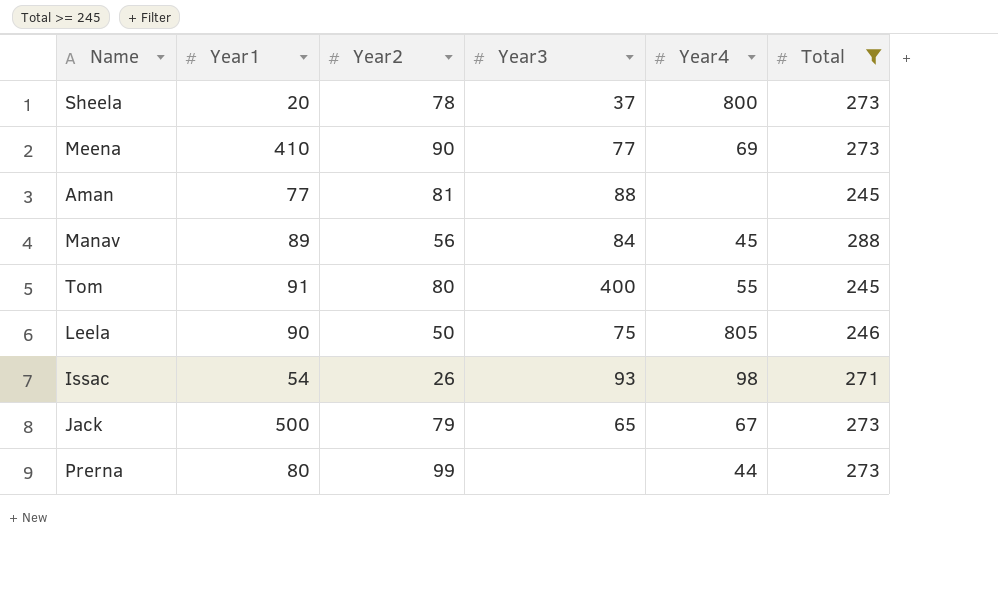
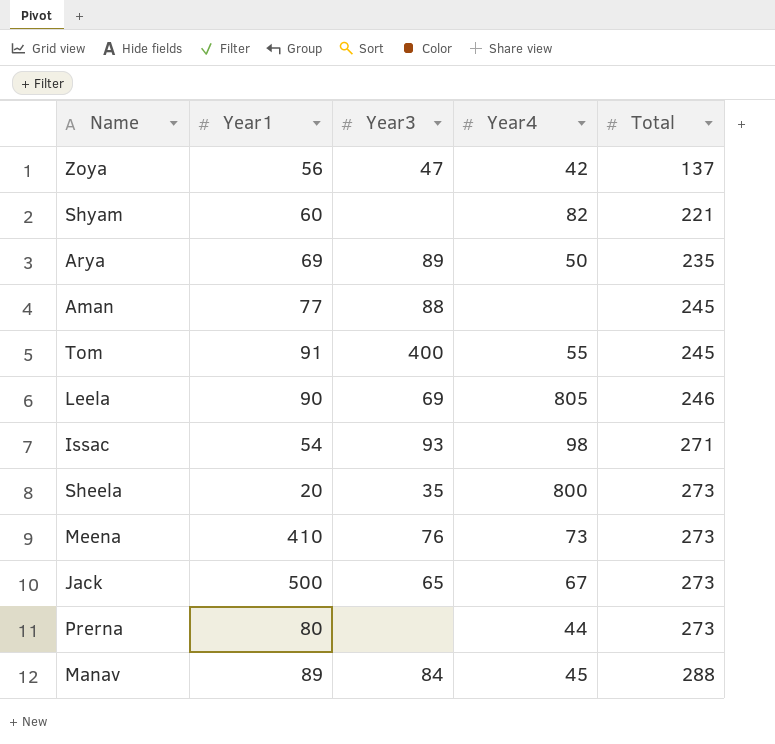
filter: Total >= 245 -> none
row order: none -> Total ascending
column Year2 | position: 3 -> none
Leela | Year3: 75 -> 69
Sheela | Year3: 37 -> 35
Meena | Year3: 77 -> 76
Meena | Year4: 69 -> 73

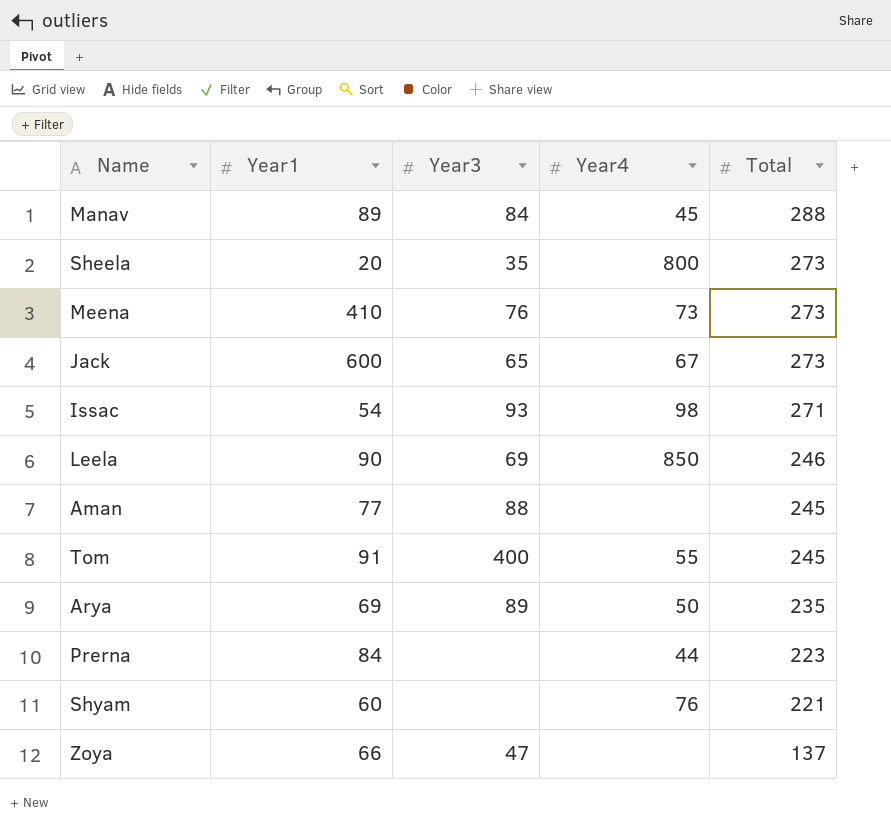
row order: Total ascending -> Total descending
Jack | Year1: 500 -> 600
Leela | Year4: 805 -> 850
Prerna | Year1: 80 -> 84
Prerna | Total: 273 -> 223
Shyam | Year4: 82 -> 76
Zoya | Year1: 56 -> 66
Zoya | Year4: 42 -> none

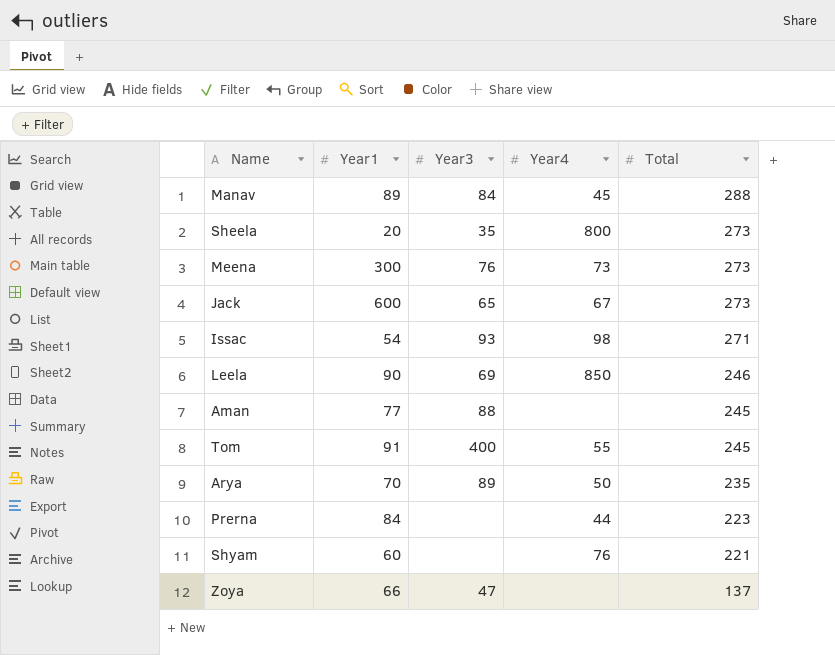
Meena | Year1: 410 -> 300
Arya | Year1: 69 -> 70

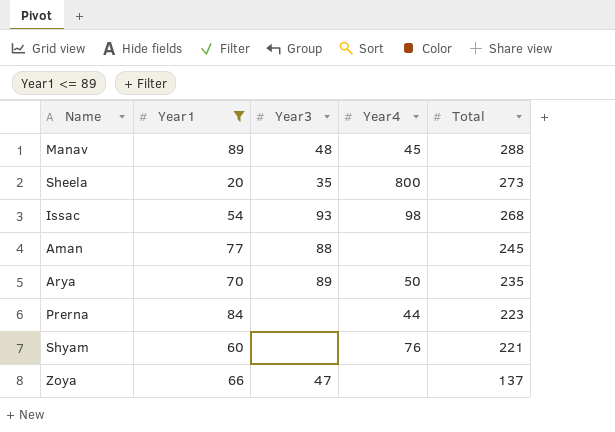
filter: none -> Year1 <= 89
Manav | Year3: 84 -> 48
Issac | Total: 271 -> 268

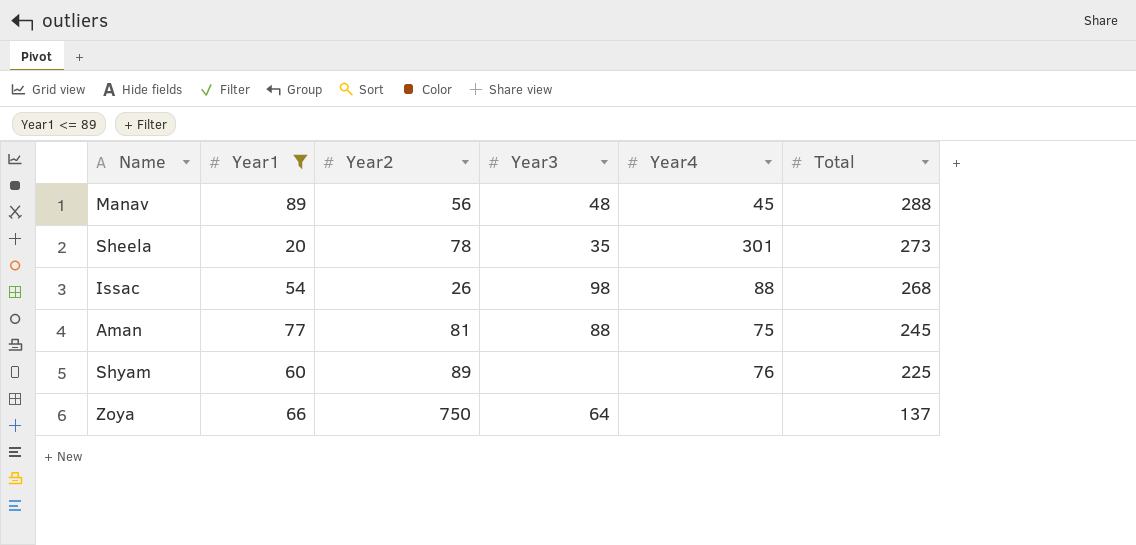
column Year2 | position: none -> 3
row Arya: 70 | 89 | 50 | 235 -> none
row Prerna: 84 | none | 44 | 223 -> none
Sheela | Year4: 800 -> 301
Issac | Year3: 93 -> 98
Issac | Year4: 98 -> 88
Aman | Year4: none -> 75
Shyam | Total: 221 -> 225
Zoya | Year3: 47 -> 64

